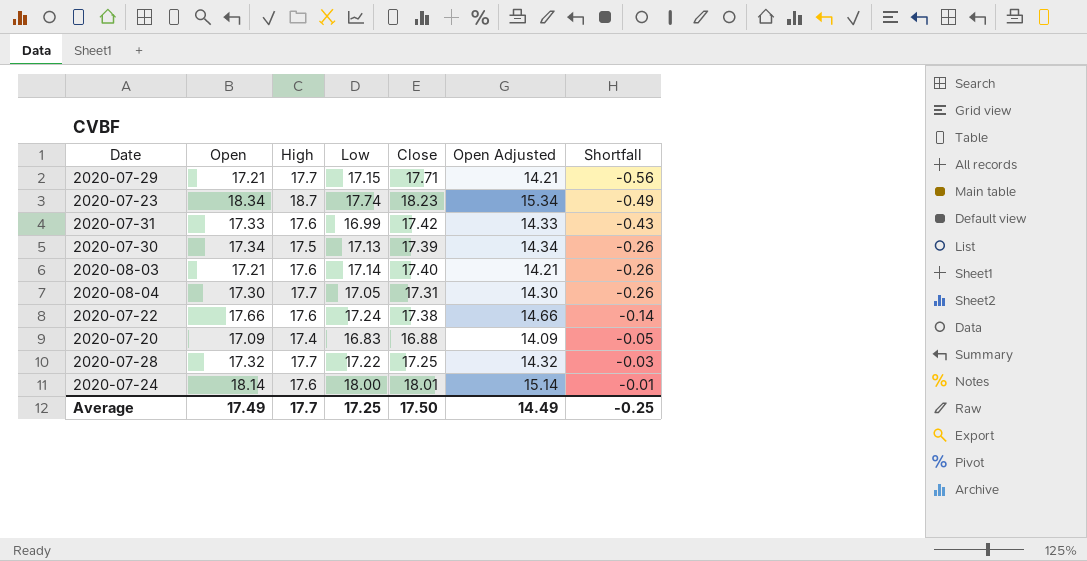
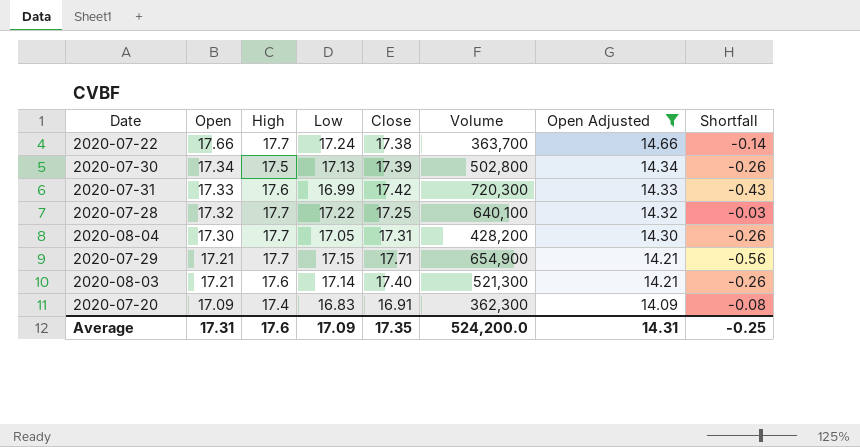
filter: none -> Open Adjusted <= 14.66
row order: Shortfall ascending -> Open descending
column Volume | position: none -> 6
2020-07-22 | High: 17.6 -> 17.7
2020-07-20 | Close: 16.88 -> 16.91
2020-07-20 | Shortfall: -0.05 -> -0.08
Average | Open: 17.49 -> 17.31
Average | High: 17.7 -> 17.6
Average | Low: 17.25 -> 17.09
Average | Close: 17.50 -> 17.35
Average | Open Adjusted: 14.49 -> 14.31

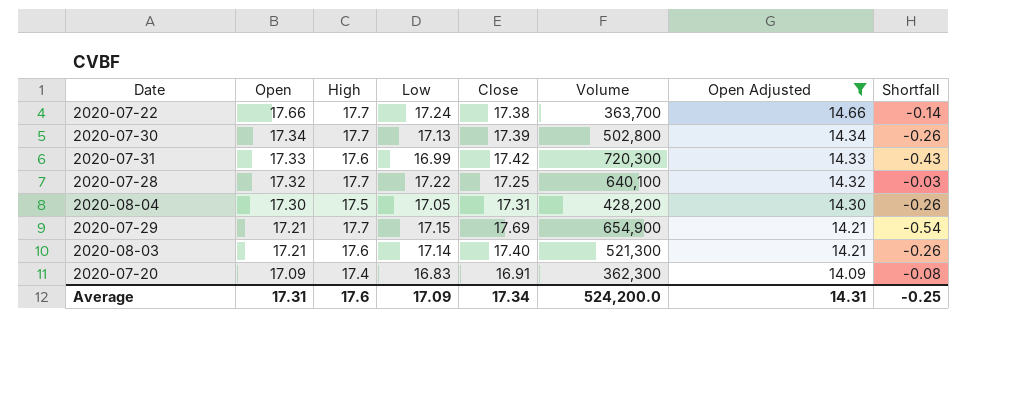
2020-07-30 | High: 17.5 -> 17.7
2020-08-04 | High: 17.7 -> 17.5
2020-07-29 | Close: 17.71 -> 17.69
2020-07-29 | Shortfall: -0.56 -> -0.54
Average | Close: 17.35 -> 17.34

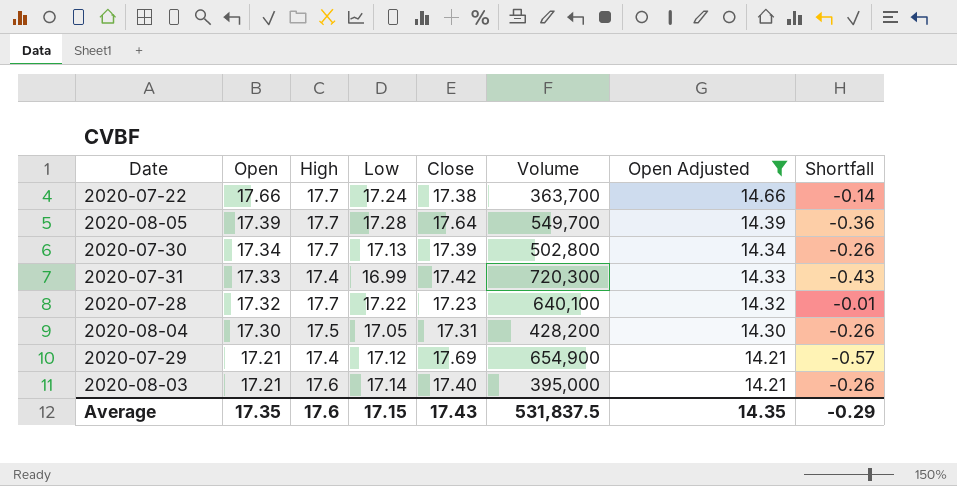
row 2020-07-20: 17.09 | 17.4 | 16.83 | 16.91 | 362,300 | 14.09 | -0.08 -> none
row 2020-08-05: none -> 17.39 | 17.7 | 17.28 | 17.64 | 549,700 | 14.39 | -0.36
2020-07-31 | High: 17.6 -> 17.4
2020-07-28 | Close: 17.25 -> 17.23
2020-07-28 | Shortfall: -0.03 -> -0.01
2020-07-29 | High: 17.7 -> 17.4
2020-07-29 | Low: 17.15 -> 17.12
2020-07-29 | Shortfall: -0.54 -> -0.57
2020-08-03 | Volume: 521,300 -> 395,000
Average | Open: 17.31 -> 17.35
Average | Low: 17.09 -> 17.15
Average | Close: 17.34 -> 17.43
Average | Volume: 524,200.0 -> 531,837.5
Average | Open Adjusted: 14.31 -> 14.35
Average | Shortfall: -0.25 -> -0.29

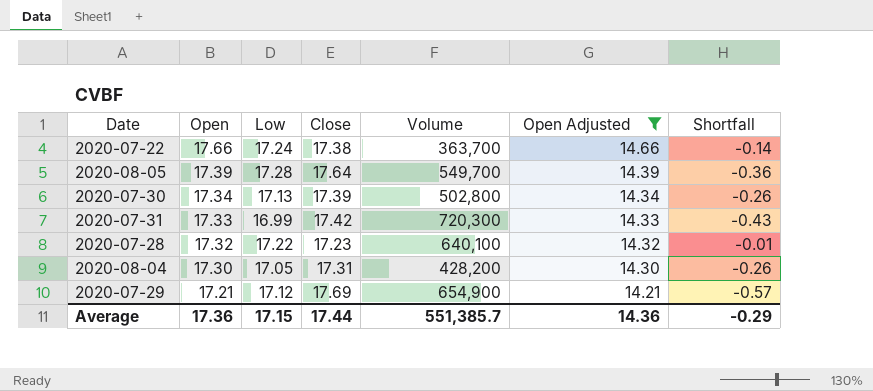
column High | position: 3 -> none
row 2020-08-03: 17.21 | 17.6 | 17.14 | 17.40 | 395,000 | 14.21 | -0.26 -> none
Average | Open: 17.35 -> 17.36
Average | Close: 17.43 -> 17.44
Average | Volume: 531,837.5 -> 551,385.7
Average | Open Adjusted: 14.35 -> 14.36

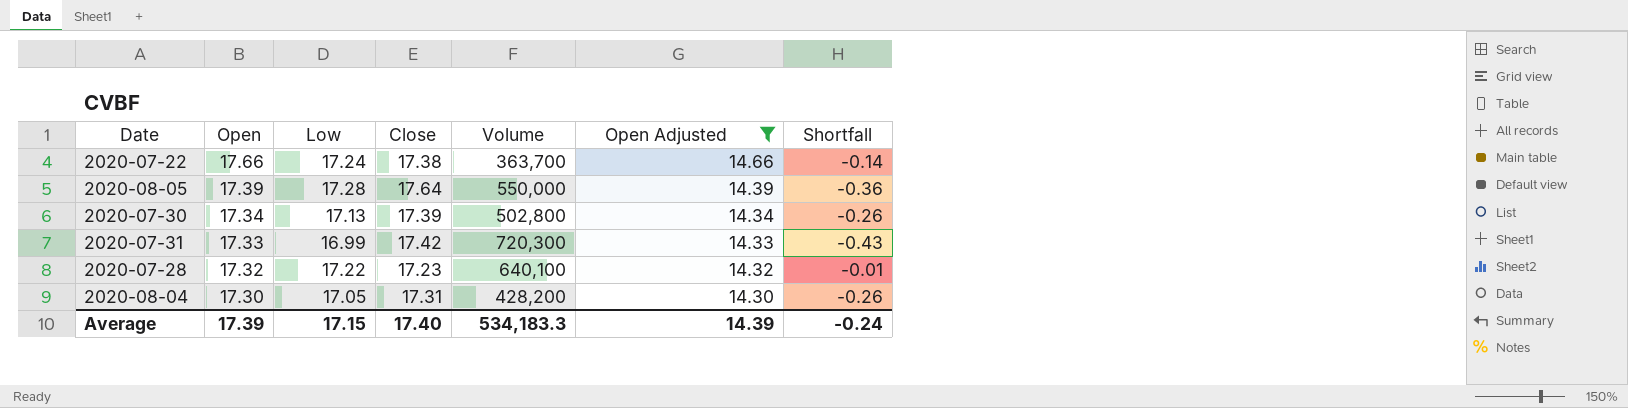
row 2020-07-29: 17.21 | 17.12 | 17.69 | 654,900 | 14.21 | -0.57 -> none
2020-08-05 | Volume: 549,700 -> 550,000
Average | Open: 17.36 -> 17.39
Average | Close: 17.44 -> 17.40
Average | Volume: 551,385.7 -> 534,183.3
Average | Open Adjusted: 14.36 -> 14.39
Average | Shortfall: -0.29 -> -0.24

